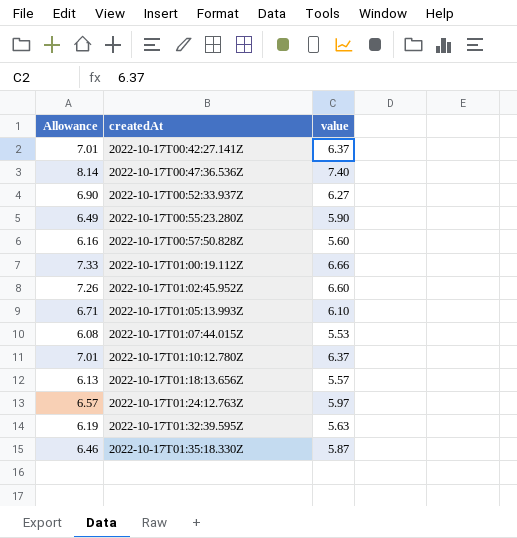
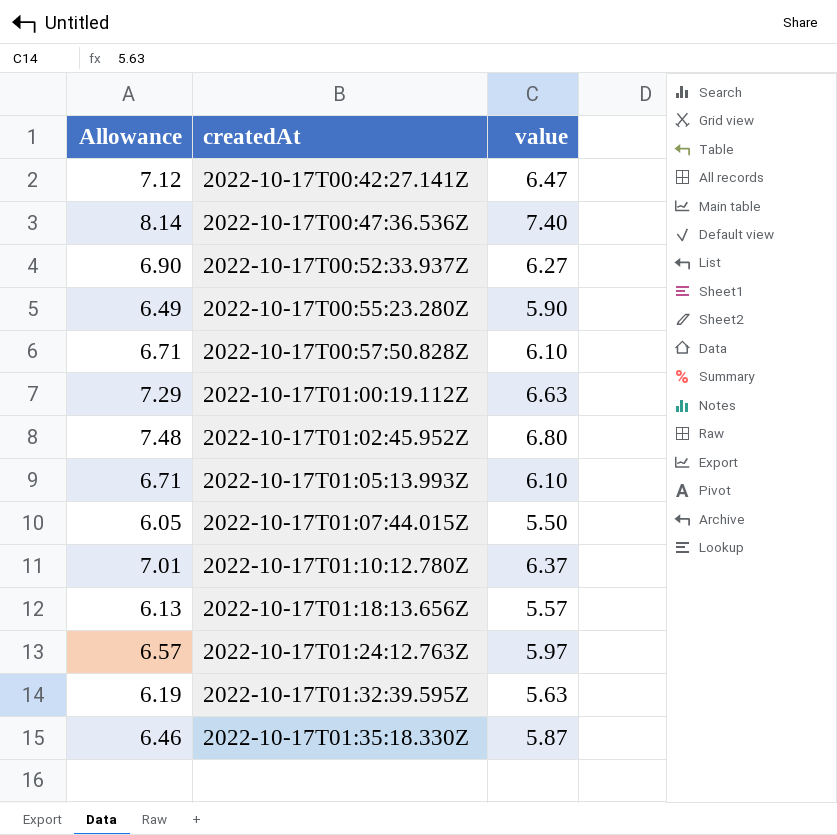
2022-10-17T00:42:27.141Z | Allowance: 7.01 -> 7.12
2022-10-17T00:42:27.141Z | value: 6.37 -> 6.47
2022-10-17T00:57:50.828Z | Allowance: 6.16 -> 6.71
2022-10-17T00:57:50.828Z | value: 5.60 -> 6.10
2022-10-17T01:00:19.112Z | Allowance: 7.33 -> 7.29
2022-10-17T01:00:19.112Z | value: 6.66 -> 6.63
2022-10-17T01:02:45.952Z | Allowance: 7.26 -> 7.48
2022-10-17T01:02:45.952Z | value: 6.60 -> 6.80
2022-10-17T01:07:44.015Z | Allowance: 6.08 -> 6.05
2022-10-17T01:07:44.015Z | value: 5.53 -> 5.50

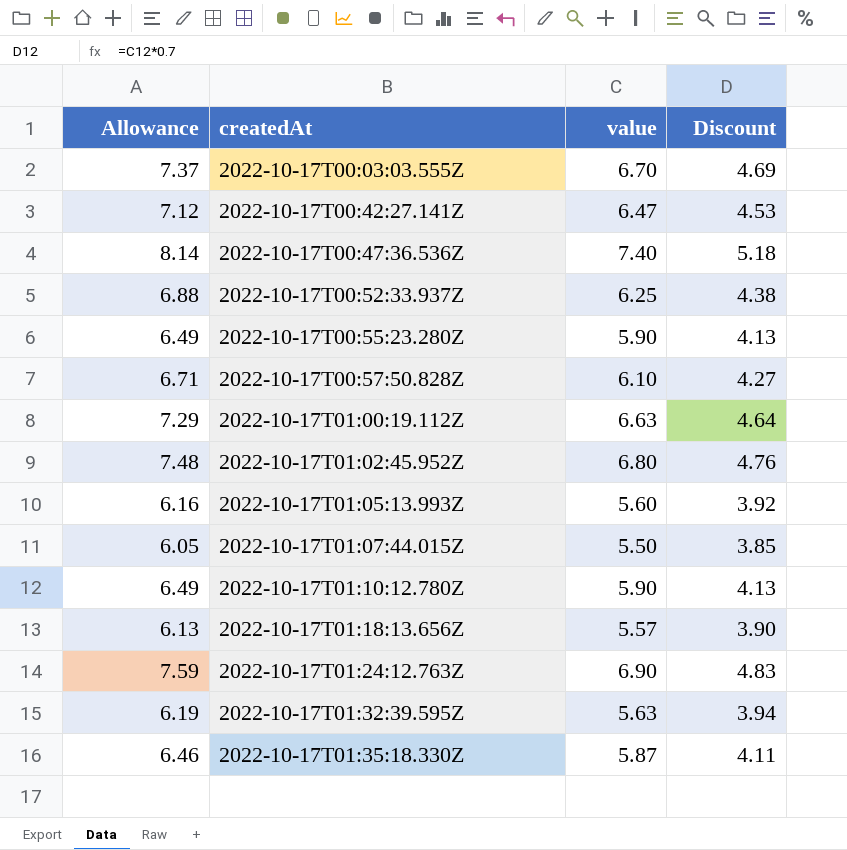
column Discount | formula: none -> [value] * 0.7
row 2022-10-17T00:03:03.555Z: none -> 7.37 | 6.70 | 4.69
2022-10-17T00:52:33.937Z | Allowance: 6.90 -> 6.88
2022-10-17T00:52:33.937Z | value: 6.27 -> 6.25
2022-10-17T01:05:13.993Z | Allowance: 6.71 -> 6.16
2022-10-17T01:05:13.993Z | value: 6.10 -> 5.60
2022-10-17T01:10:12.780Z | Allowance: 7.01 -> 6.49
2022-10-17T01:10:12.780Z | value: 6.37 -> 5.90
2022-10-17T01:24:12.763Z | Allowance: 6.57 -> 7.59
2022-10-17T01:24:12.763Z | value: 5.97 -> 6.90

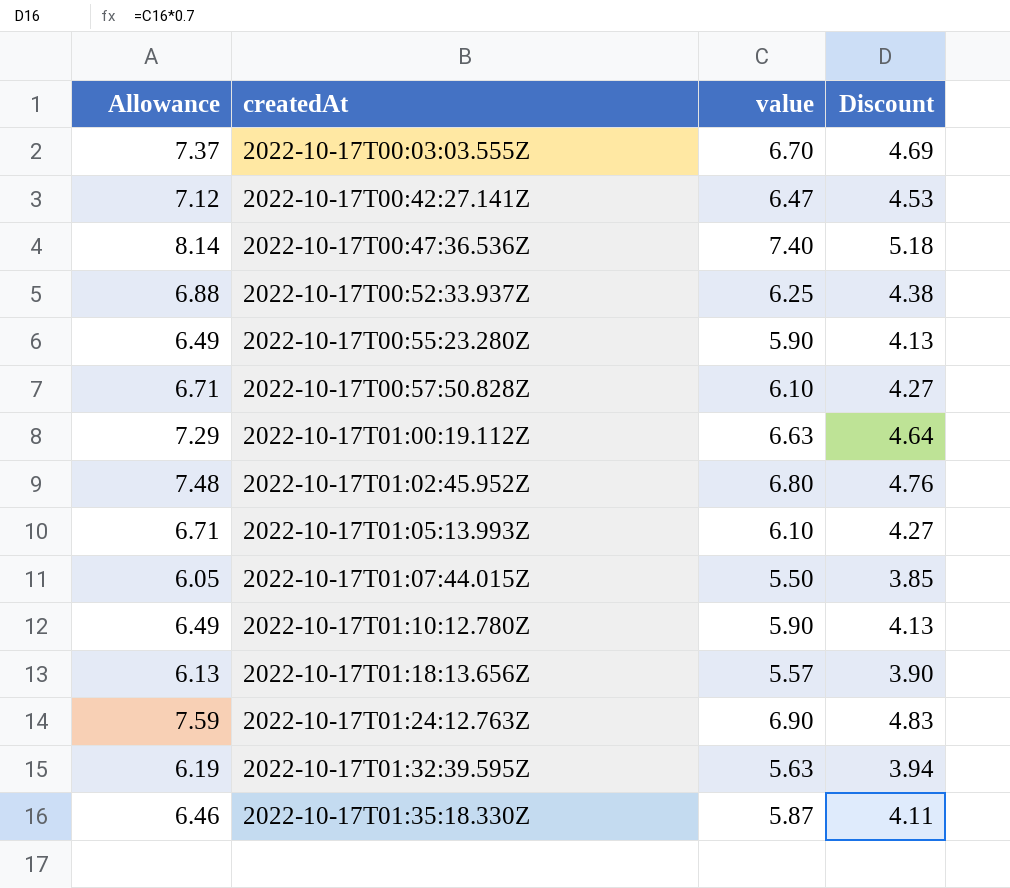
2022-10-17T01:05:13.993Z | Allowance: 6.16 -> 6.71
2022-10-17T01:05:13.993Z | value: 5.60 -> 6.10
2022-10-17T01:05:13.993Z | Discount: 3.92 -> 4.27

